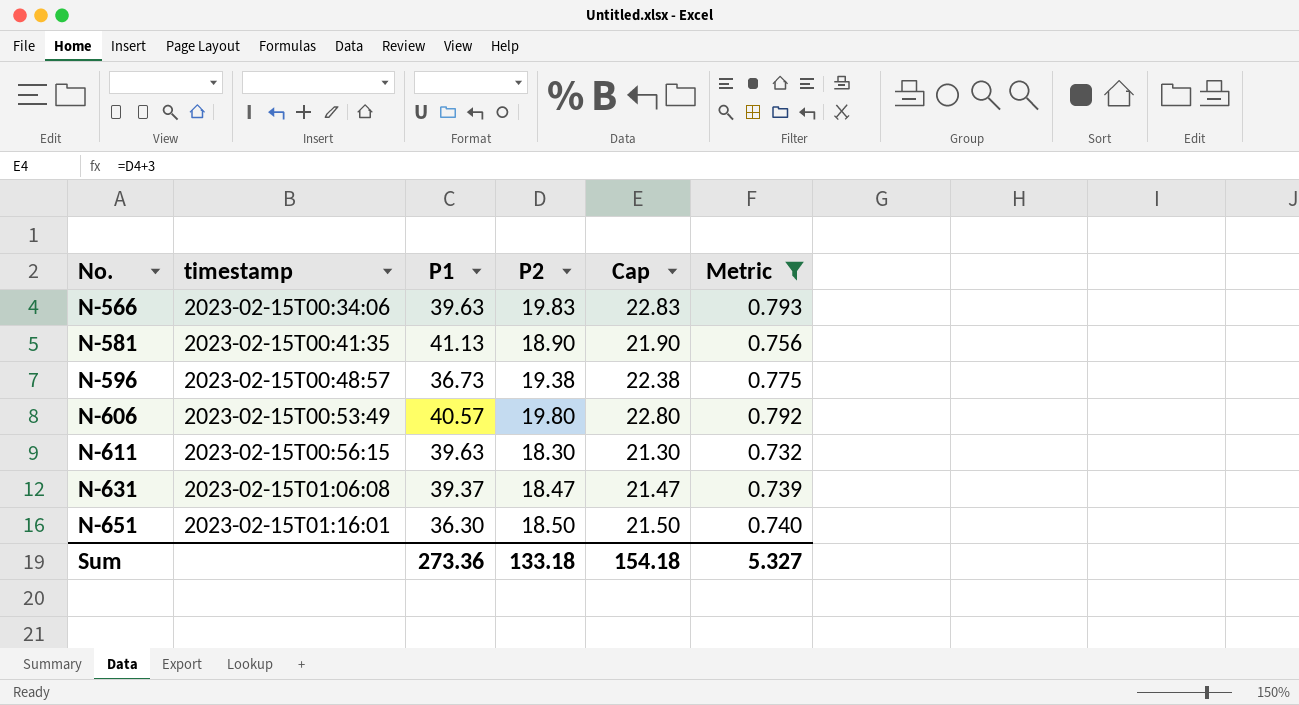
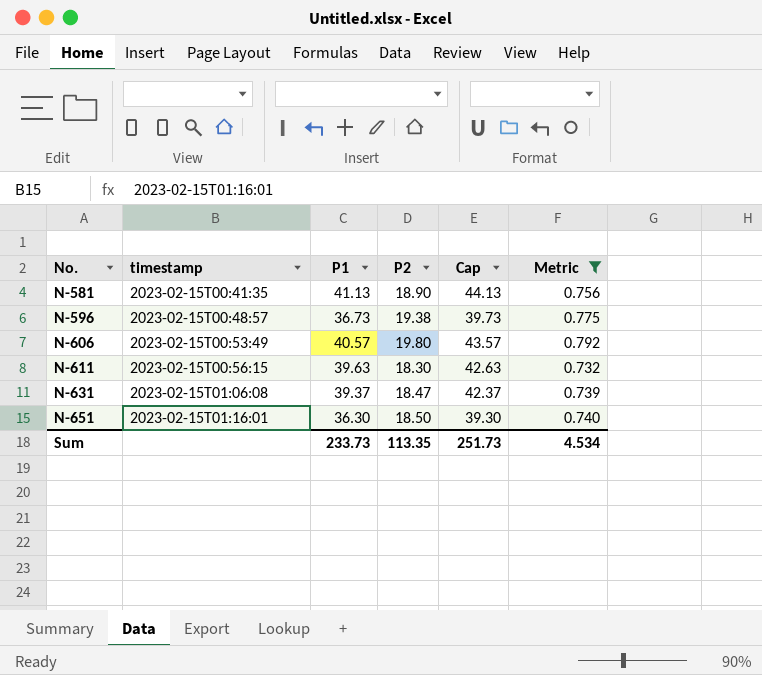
column Cap | formula: [P2] + 3 -> [P1] + 3
row N-566: 2023-02-15T00:34:06 | 39.63 | 19.83 | 22.83 | 0.793 -> none
Sum | P1: 273.36 -> 233.73
Sum | P2: 133.18 -> 113.35
Sum | Cap: 154.18 -> 251.73
Sum | Metric: 5.327 -> 4.534

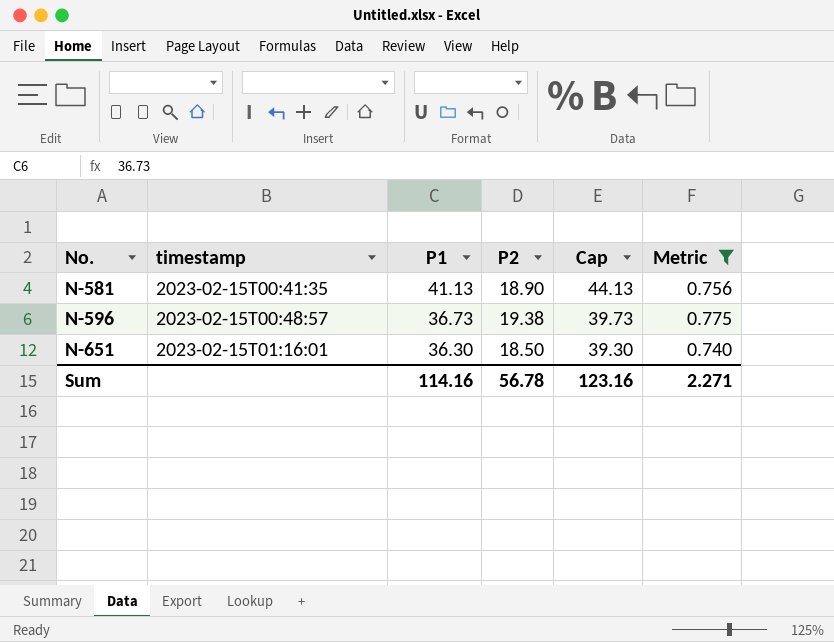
row N-606: 2023-02-15T00:53:49 | 40.57 | 19.80 | 43.57 | 0.792 -> none
row N-611: 2023-02-15T00:56:15 | 39.63 | 18.30 | 42.63 | 0.732 -> none
row N-631: 2023-02-15T01:06:08 | 39.37 | 18.47 | 42.37 | 0.739 -> none
Sum | P1: 233.73 -> 114.16
Sum | P2: 113.35 -> 56.78
Sum | Cap: 251.73 -> 123.16
Sum | Metric: 4.534 -> 2.271

